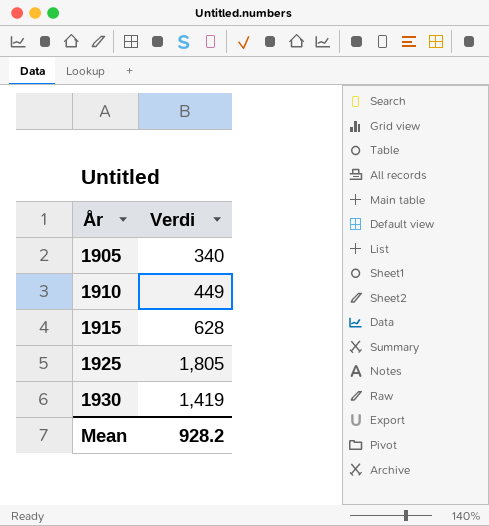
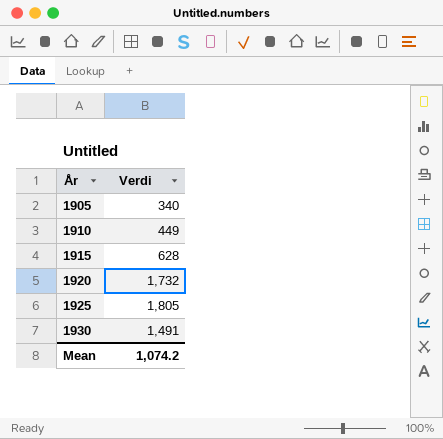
row 1920: none -> 1,732
1930 | Verdi: 1,419 -> 1,491
Mean | Verdi: 928.2 -> 1,074.2

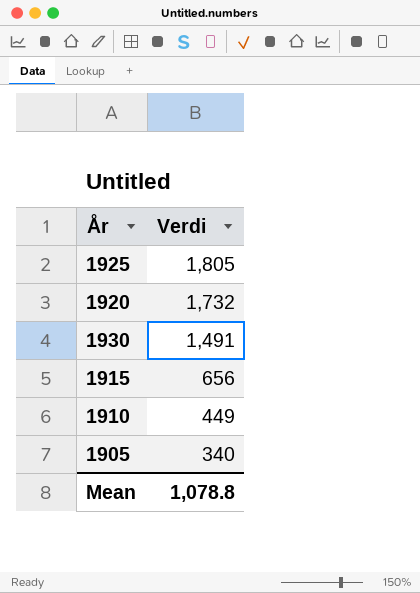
row order: År ascending -> Verdi descending
1915 | Verdi: 628 -> 656
Mean | Verdi: 1,074.2 -> 1,078.8

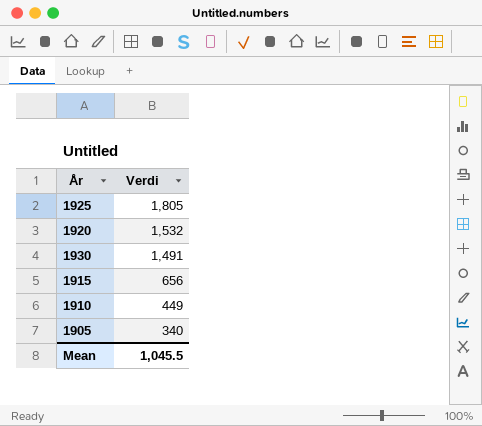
1920 | Verdi: 1,732 -> 1,532
Mean | Verdi: 1,078.8 -> 1,045.5

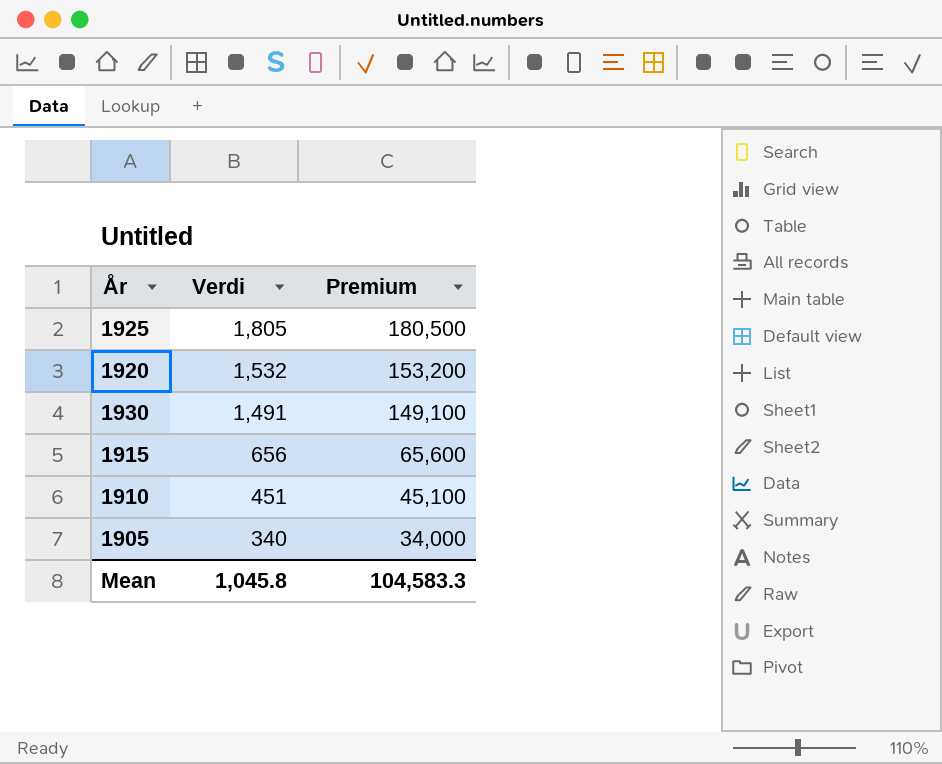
column Premium | formula: none -> [Verdi] * 100
1910 | Verdi: 449 -> 451
Mean | Verdi: 1,045.5 -> 1,045.8

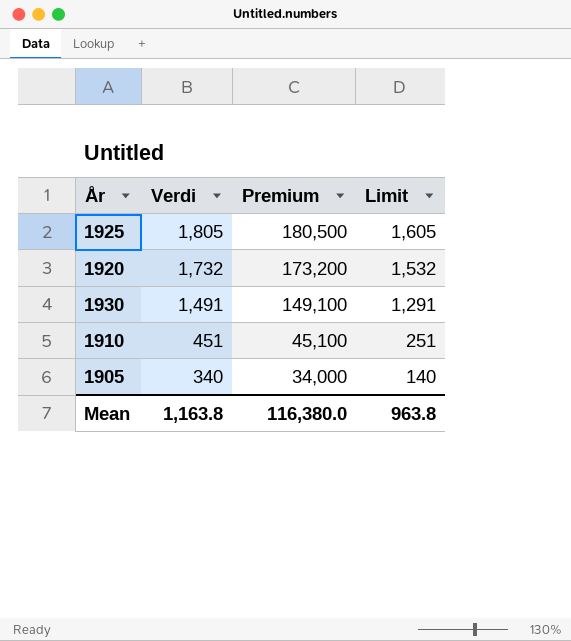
column Limit | formula: none -> [Verdi] - 200
row 1915: 656 | 65,600 -> none
1920 | Verdi: 1,532 -> 1,732
1920 | Premium: 153,200 -> 173,200
Mean | Verdi: 1,045.8 -> 1,163.8
Mean | Premium: 104,583.3 -> 116,380.0

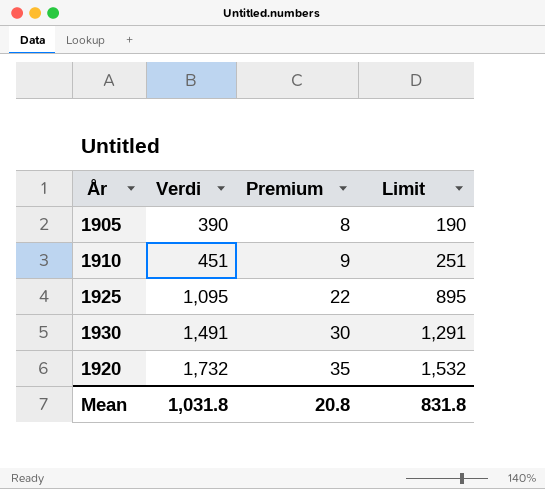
row order: Verdi descending -> Verdi ascending
column Premium | formula: [Verdi] * 100 -> [Verdi] * 0.02
1905 | Verdi: 340 -> 390
1905 | Limit: 140 -> 190
1925 | Verdi: 1,805 -> 1,095
1925 | Limit: 1,605 -> 895
Mean | Verdi: 1,163.8 -> 1,031.8
Mean | Premium: 116,380.0 -> 20.8
Mean | Limit: 963.8 -> 831.8

